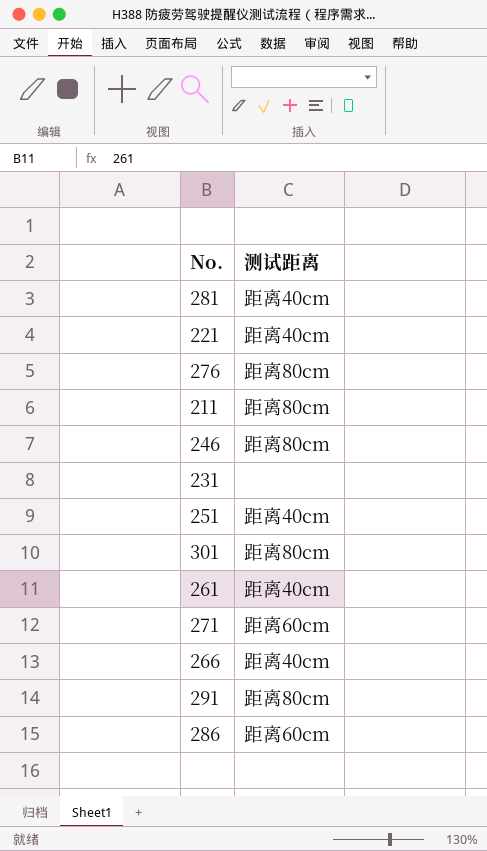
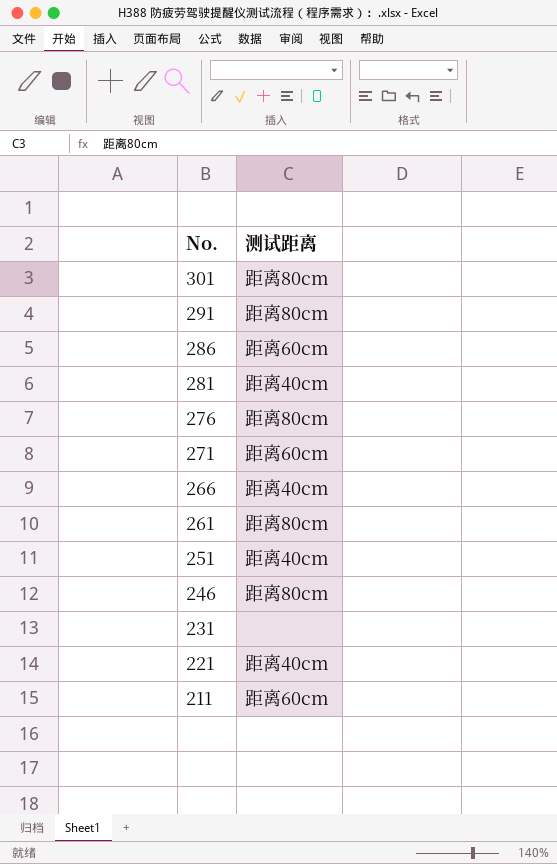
row order: none -> No. descending
261 | 测试距离: 距离40cm -> 距离80cm
211 | 测试距离: 距离80cm -> 距离60cm

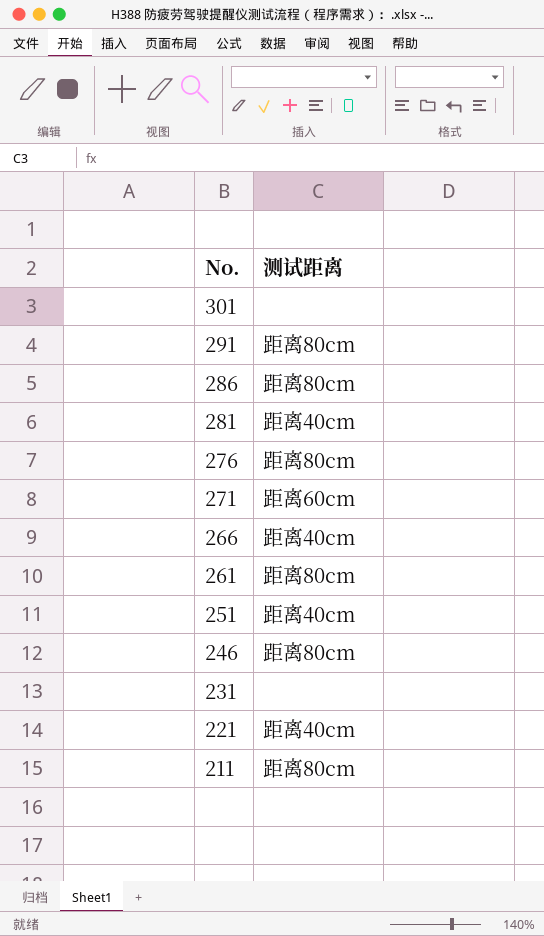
301 | 测试距离: 距离80cm -> none
286 | 测试距离: 距离60cm -> 距离80cm
211 | 测试距离: 距离60cm -> 距离80cm

